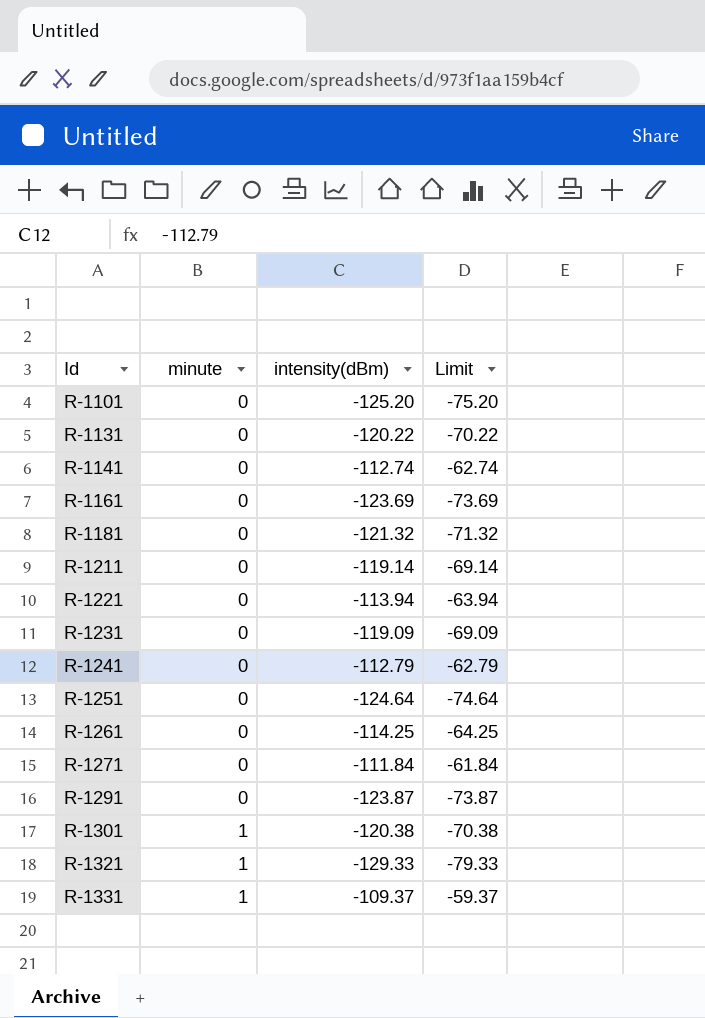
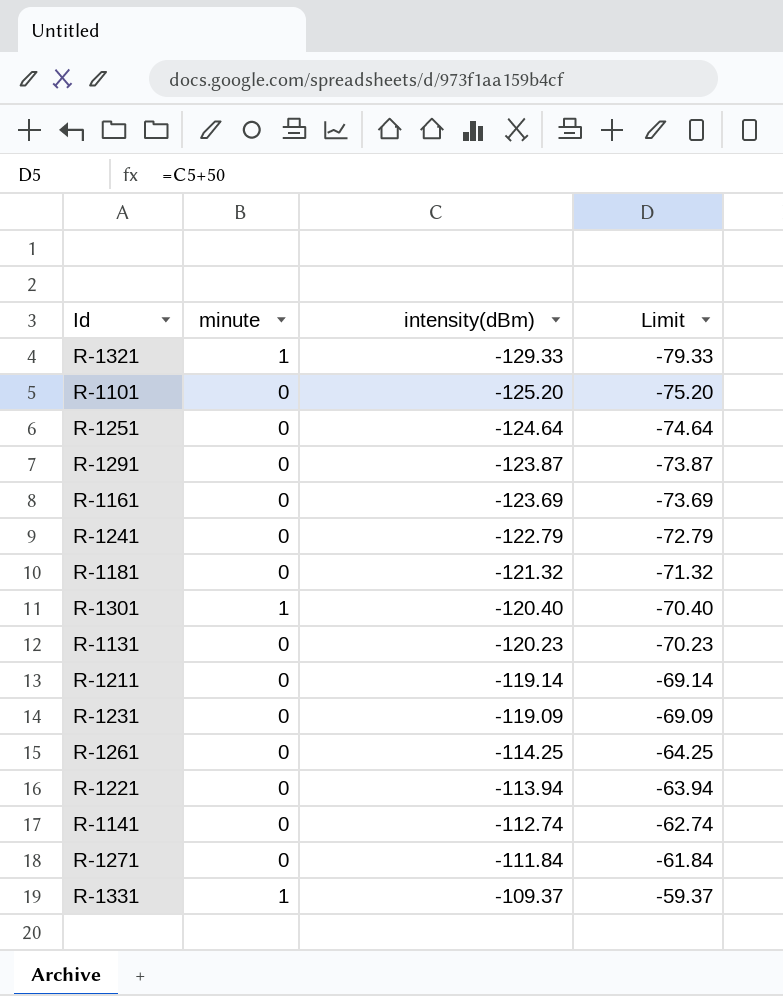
row order: Id ascending -> intensity(dBm) ascending
R-1241 | intensity(dBm): -112.79 -> -122.79
R-1241 | Limit: -62.79 -> -72.79
R-1301 | intensity(dBm): -120.38 -> -120.40
R-1301 | Limit: -70.38 -> -70.40
R-1131 | intensity(dBm): -120.22 -> -120.23
R-1131 | Limit: -70.22 -> -70.23

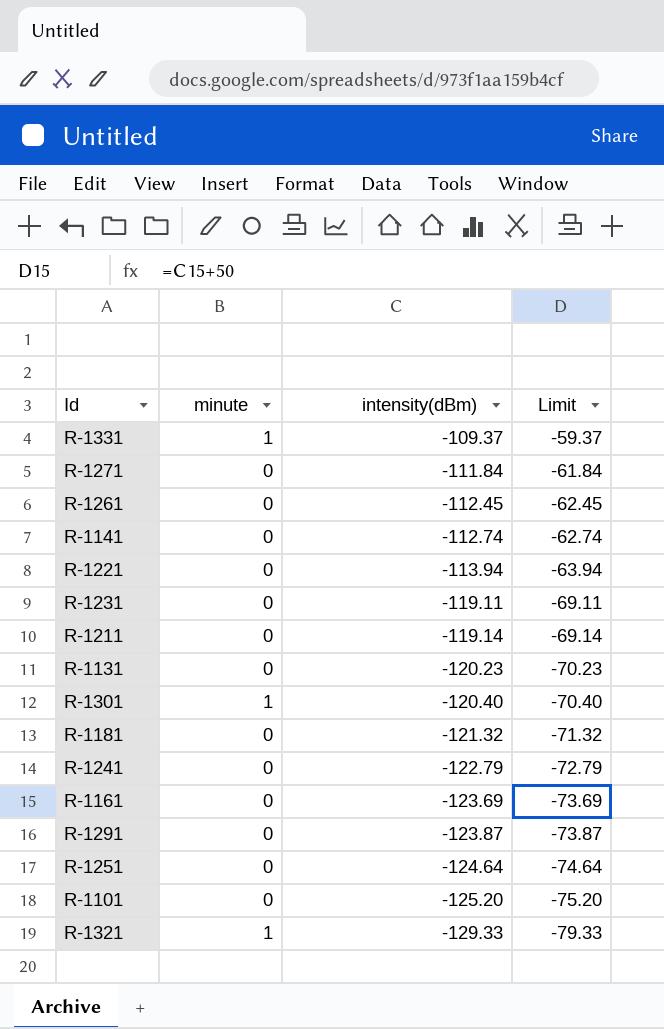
row order: intensity(dBm) ascending -> intensity(dBm) descending
R-1261 | intensity(dBm): -114.25 -> -112.45
R-1261 | Limit: -64.25 -> -62.45
R-1231 | intensity(dBm): -119.09 -> -119.11
R-1231 | Limit: -69.09 -> -69.11

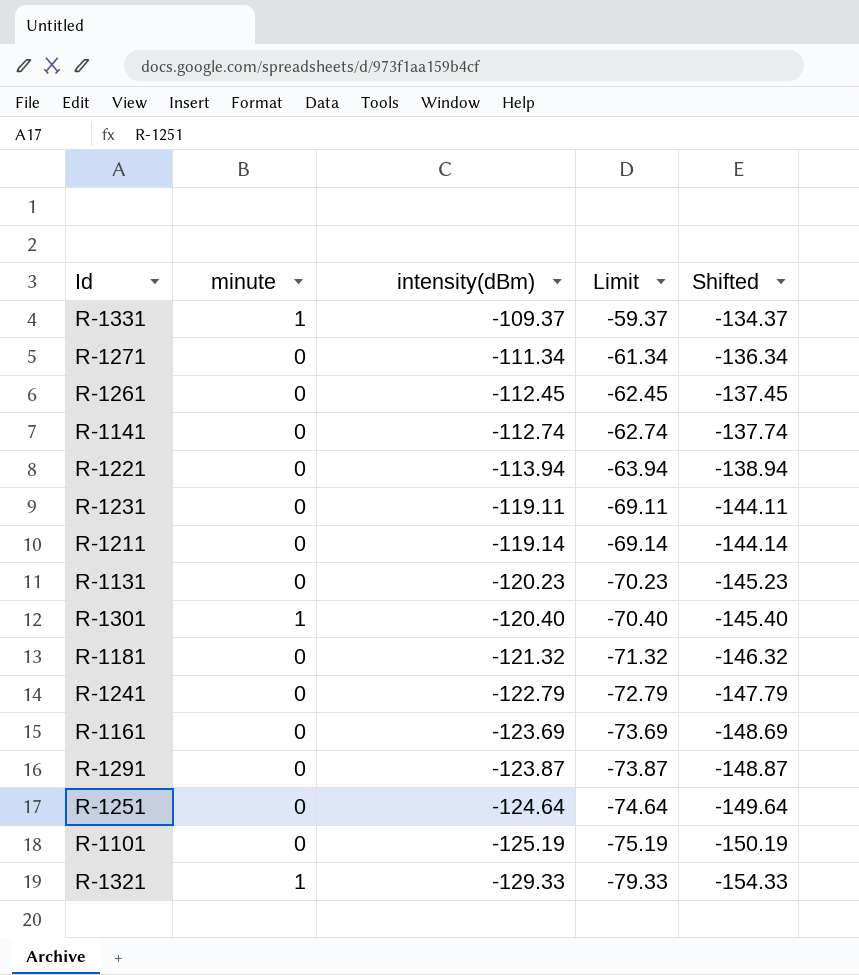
column Shifted | formula: none -> [intensity(dBm)] - 25
R-1271 | intensity(dBm): -111.84 -> -111.34
R-1271 | Limit: -61.84 -> -61.34
R-1101 | intensity(dBm): -125.20 -> -125.19
R-1101 | Limit: -75.20 -> -75.19

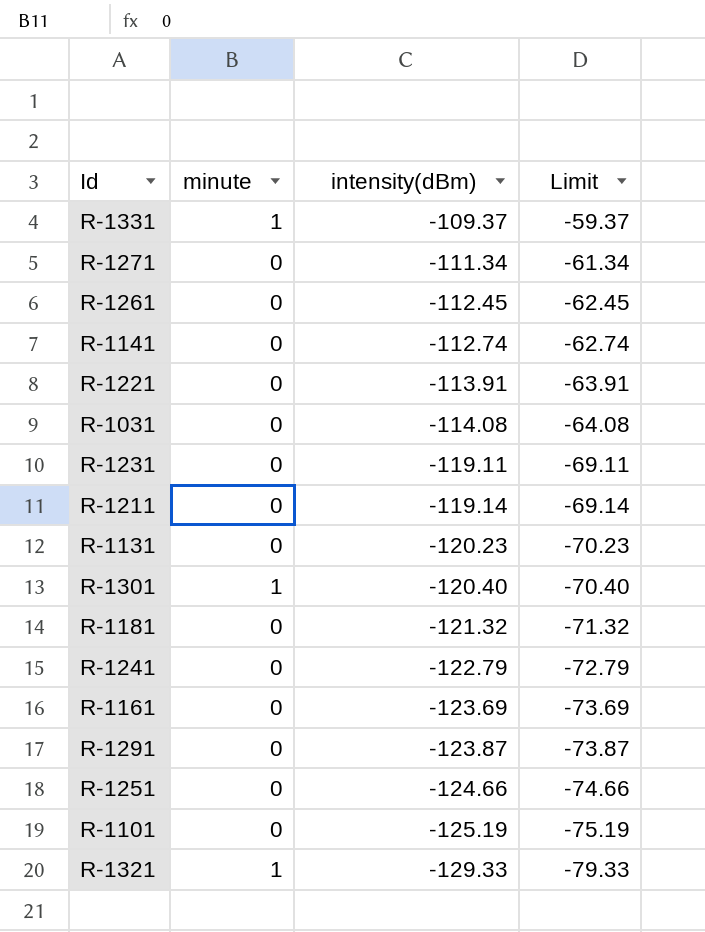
column Shifted | formula: [intensity(dBm)] - 25 -> none
R-1221 | intensity(dBm): -113.94 -> -113.91
R-1221 | Limit: -63.94 -> -63.91
row R-1031: none -> 0 | -114.08 | -64.08
R-1251 | intensity(dBm): -124.64 -> -124.66
R-1251 | Limit: -74.64 -> -74.66

